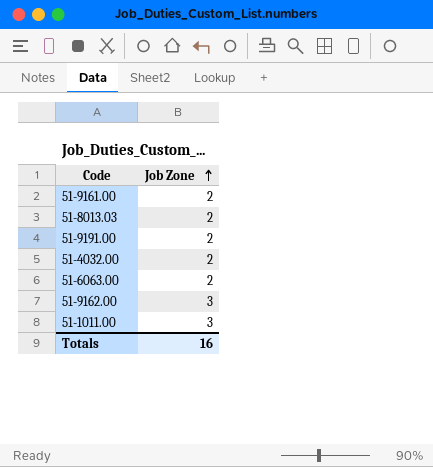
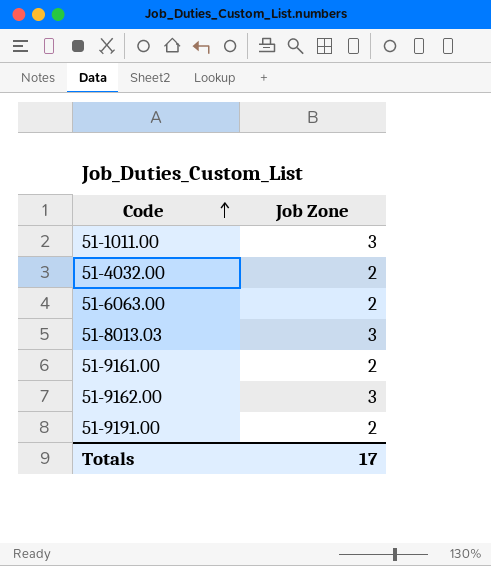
row order: Job Zone ascending -> Code ascending
51-8013.03 | Job Zone: 2 -> 3
Totals | Job Zone: 16 -> 17

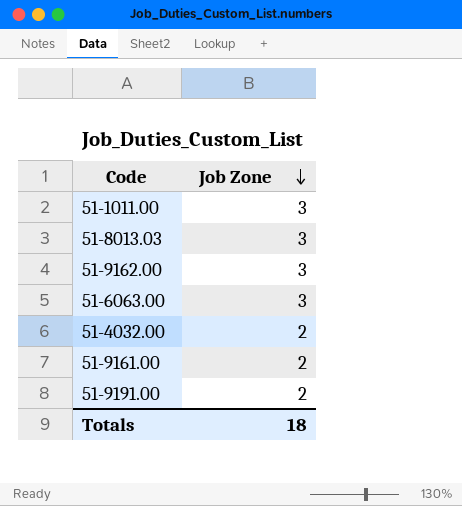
row order: Code ascending -> Job Zone descending
51-6063.00 | Job Zone: 2 -> 3
Totals | Job Zone: 17 -> 18

